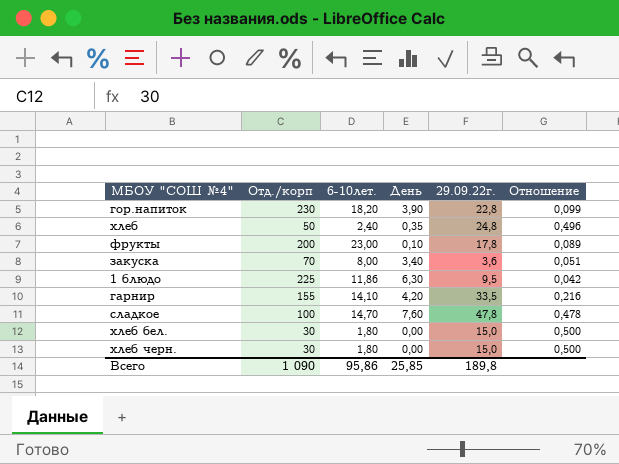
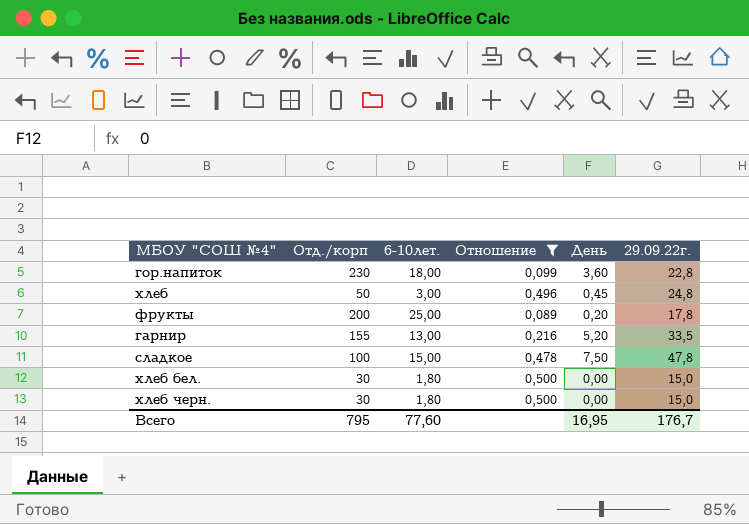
filter: none -> Отношение >= 0,089
column Отношение | position: 6 -> 4
гор.напиток | 6-10лет.: 18,20 -> 18,00
гор.напиток | День: 3,90 -> 3,60
хлеб | 6-10лет.: 2,40 -> 3,00
хлеб | День: 0,35 -> 0,45
фрукты | 6-10лет.: 23,00 -> 25,00
фрукты | День: 0,10 -> 0,20
гарнир | 6-10лет.: 14,10 -> 13,00
гарнир | День: 4,20 -> 5,20
сладкое | 6-10лет.: 14,70 -> 15,00
сладкое | День: 7,60 -> 7,50
Всего | Отд./корп: 1 090 -> 795
Всего | 6-10лет.: 95,86 -> 77,60
Всего | День: 25,85 -> 16,95
Всего | 29.09.22г.: 189,8 -> 176,7

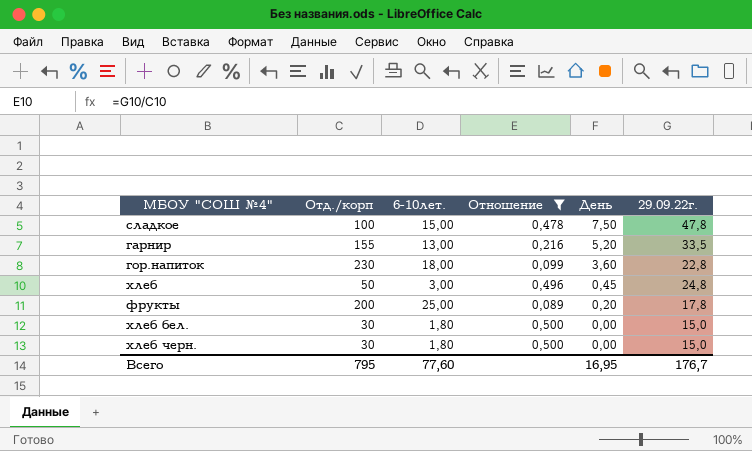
row order: none -> День descending

